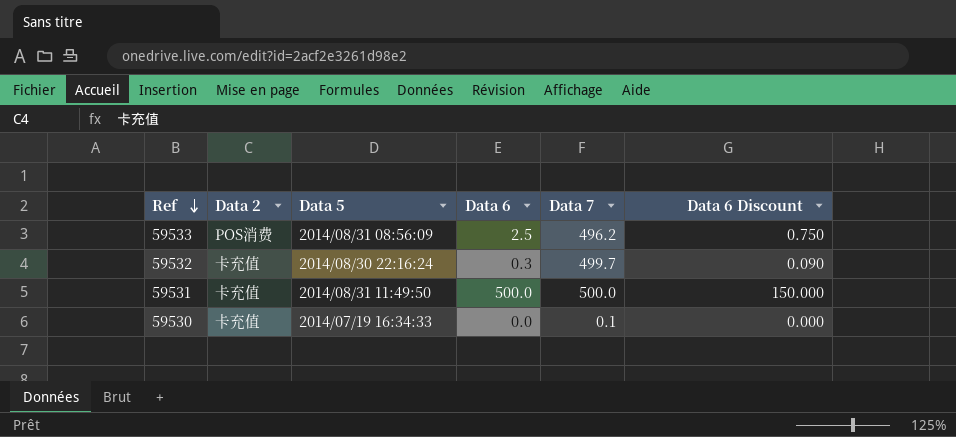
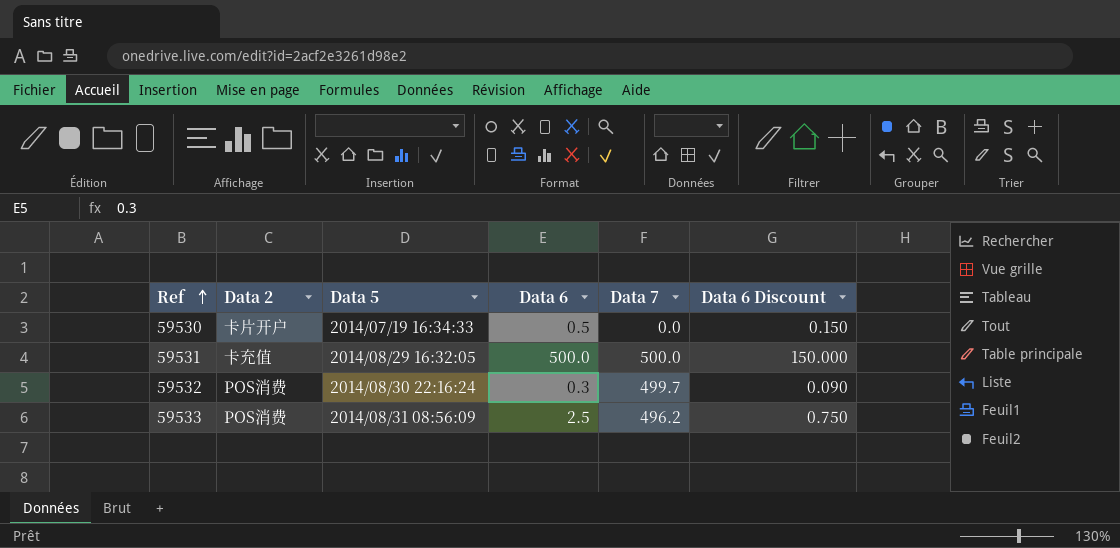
row order: Ref descending -> Ref ascending
59530 | Data 2: 卡充值 -> 卡片开户
59530 | Data 6: 0.0 -> 0.5
59530 | Data 7: 0.1 -> 0.0
59530 | Data 6 Discount: 0.000 -> 0.150
59531 | Data 5: 2014/08/31 11:49:50 -> 2014/08/29 16:32:05
59532 | Data 2: 卡充值 -> POS消费

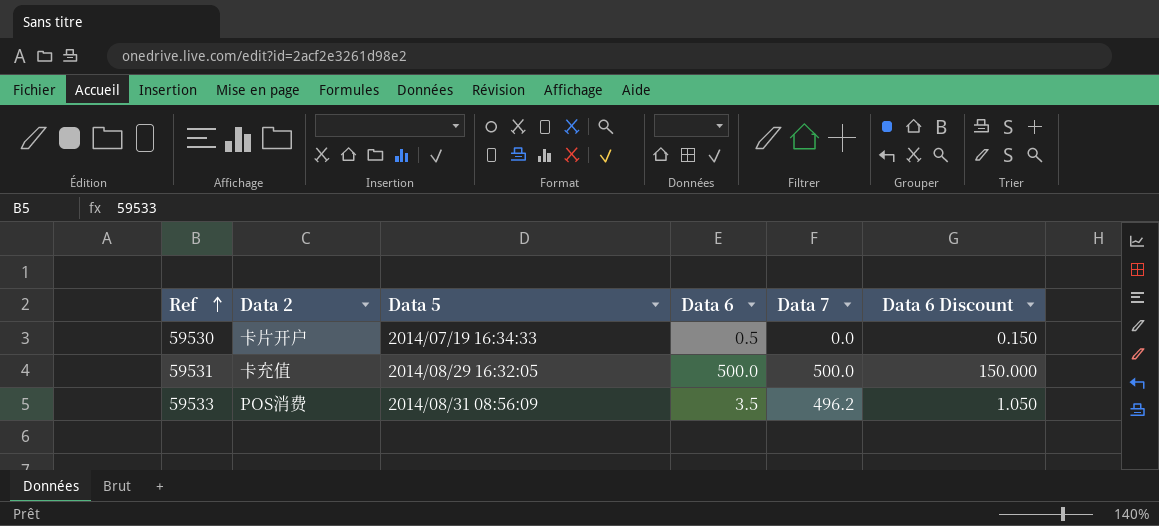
row 59532: POS消费 | 2014/08/30 22:16:24 | 0.3 | 499.7 | 0.090 -> none
59533 | Data 6: 2.5 -> 3.5
59533 | Data 6 Discount: 0.750 -> 1.050

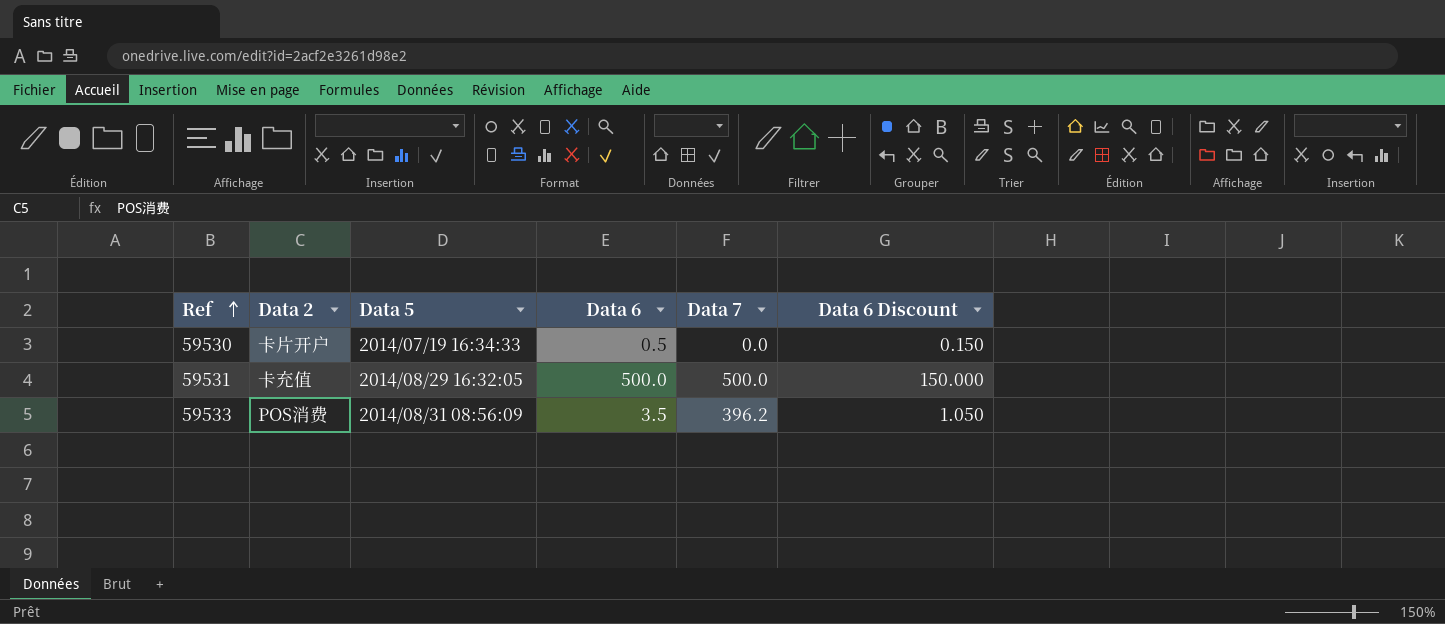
59533 | Data 7: 496.2 -> 396.2

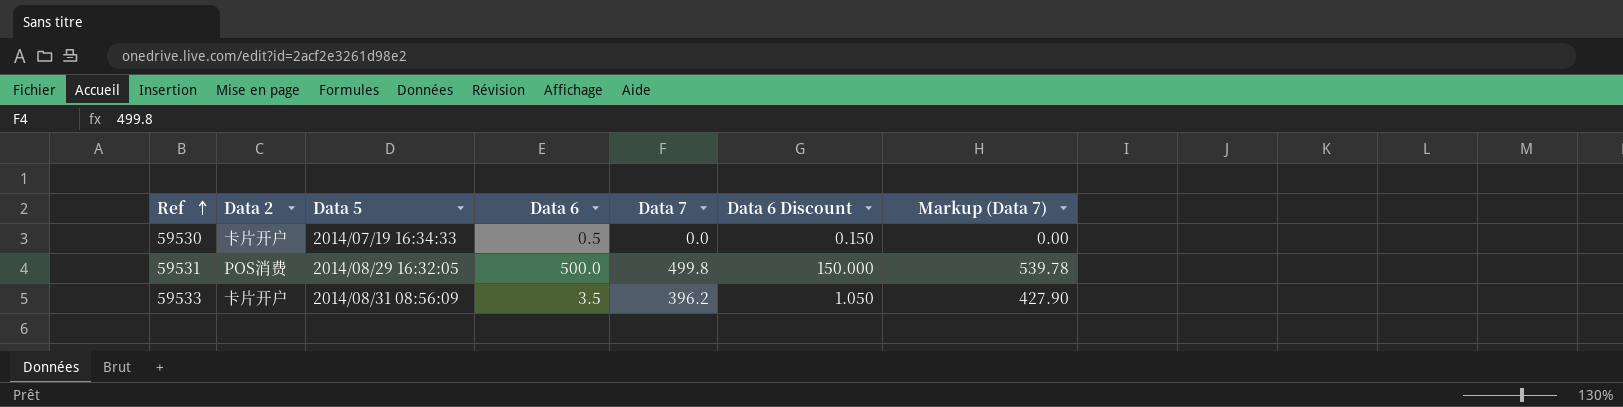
column Markup (Data 7) | formula: none -> [Data 7] * 1.08
59531 | Data 2: 卡充值 -> POS消费
59531 | Data 7: 500.0 -> 499.8
59533 | Data 2: POS消费 -> 卡片开户

